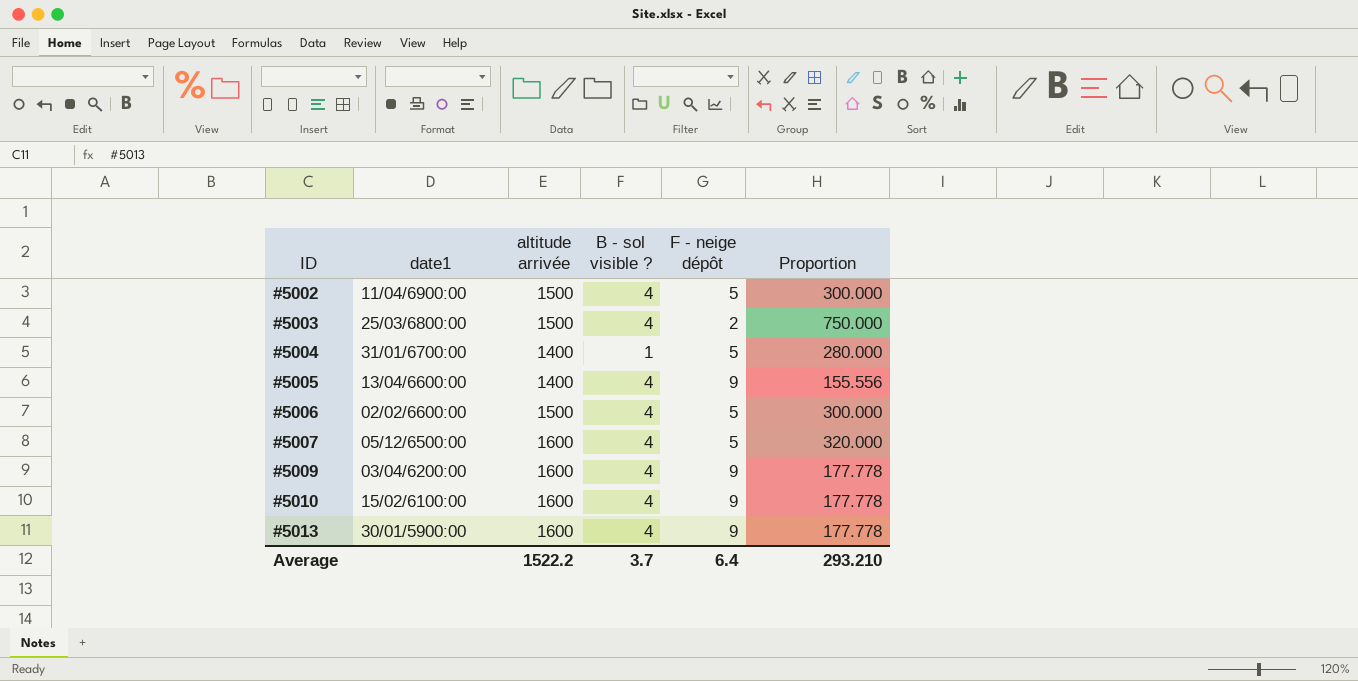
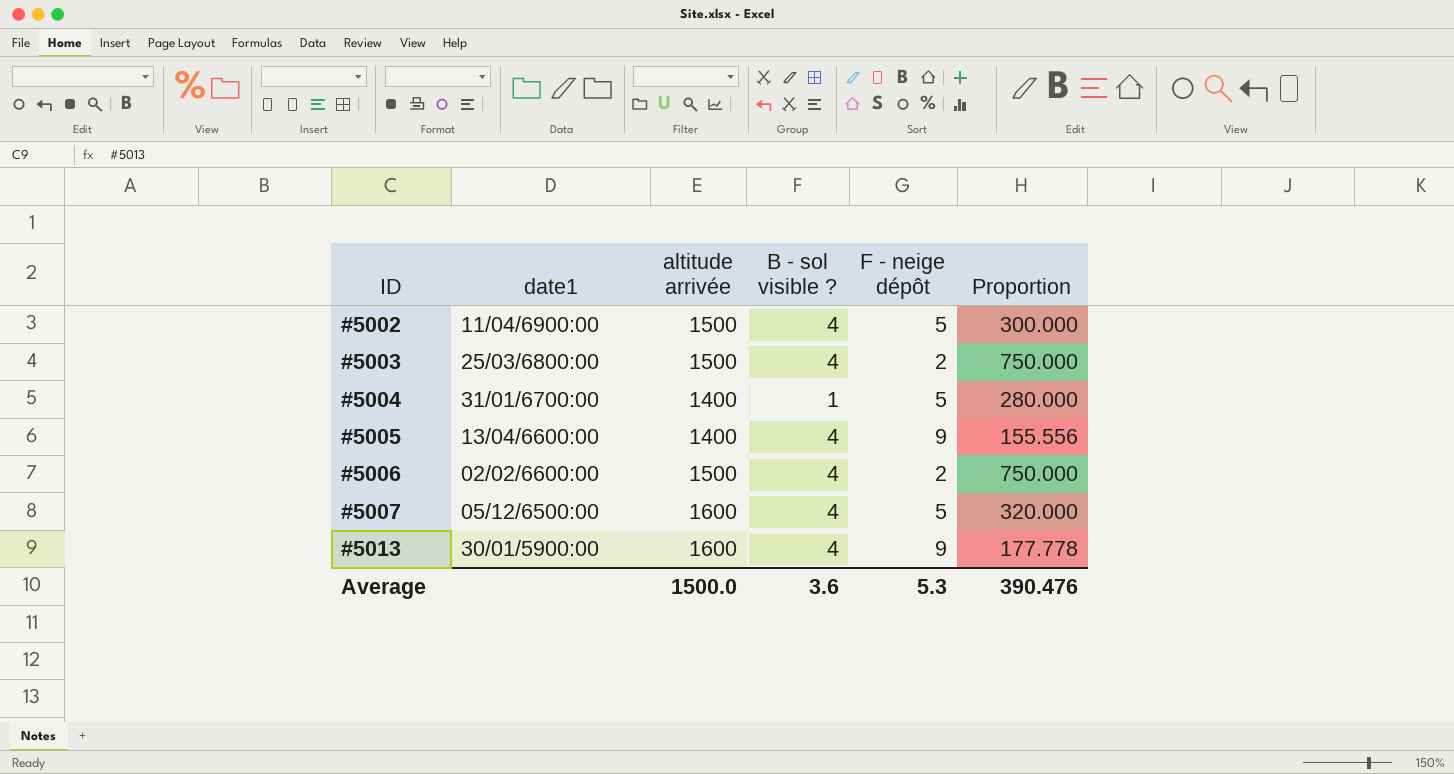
row #5009: 03/04/6200:00 | 1600 | 4 | 9 | 177.778 -> none
row #5010: 15/02/6100:00 | 1600 | 4 | 9 | 177.778 -> none
#5006 | F - neige dépôt: 5 -> 2
#5006 | Proportion: 300.000 -> 750.000
Average | altitude arrivée: 1522.2 -> 1500.0
Average | B - sol visible ?: 3.7 -> 3.6
Average | F - neige dépôt: 6.4 -> 5.3
Average | Proportion: 293.210 -> 390.476

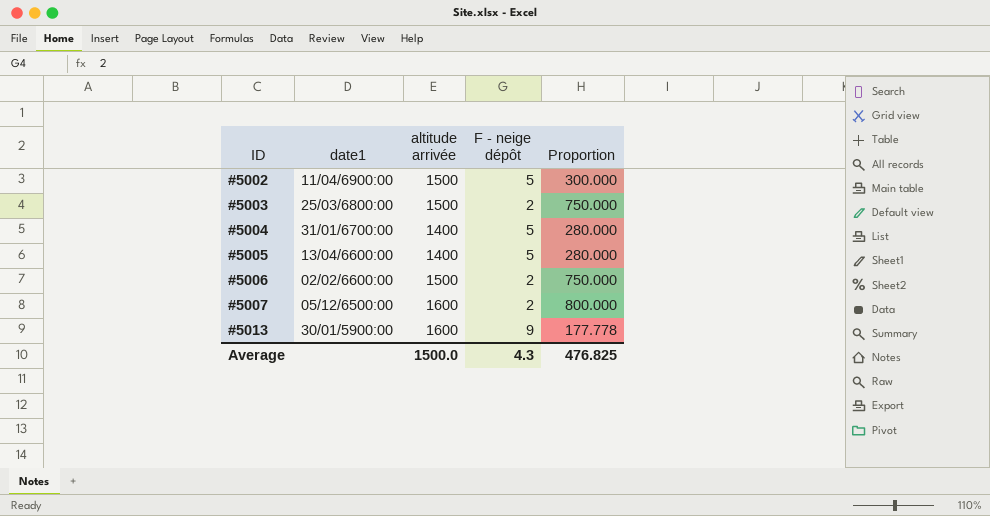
column B - sol visible ? | position: 4 -> none
#5005 | F - neige dépôt: 9 -> 5
#5005 | Proportion: 155.556 -> 280.000
#5007 | F - neige dépôt: 5 -> 2
#5007 | Proportion: 320.000 -> 800.000
Average | F - neige dépôt: 5.3 -> 4.3
Average | Proportion: 390.476 -> 476.825

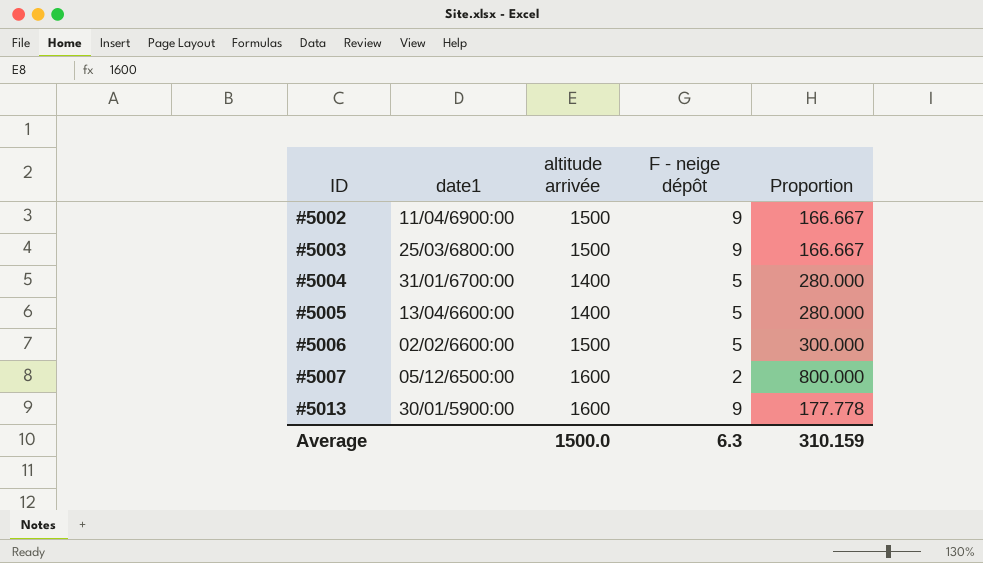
#5002 | F - neige dépôt: 5 -> 9
#5002 | Proportion: 300.000 -> 166.667
#5003 | F - neige dépôt: 2 -> 9
#5003 | Proportion: 750.000 -> 166.667
#5006 | F - neige dépôt: 2 -> 5
#5006 | Proportion: 750.000 -> 300.000
Average | F - neige dépôt: 4.3 -> 6.3
Average | Proportion: 476.825 -> 310.159

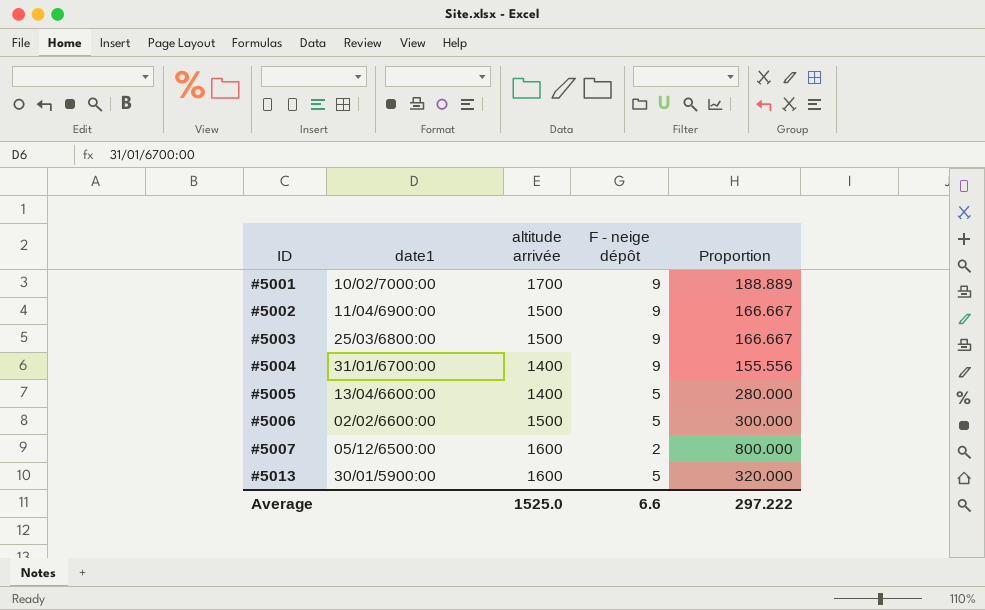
row #5001: none -> 10/02/7000:00 | 1700 | 9 | 188.889
#5004 | F - neige dépôt: 5 -> 9
#5004 | Proportion: 280.000 -> 155.556
#5013 | F - neige dépôt: 9 -> 5
#5013 | Proportion: 177.778 -> 320.000
Average | altitude arrivée: 1500.0 -> 1525.0
Average | F - neige dépôt: 6.3 -> 6.6
Average | Proportion: 310.159 -> 297.222

